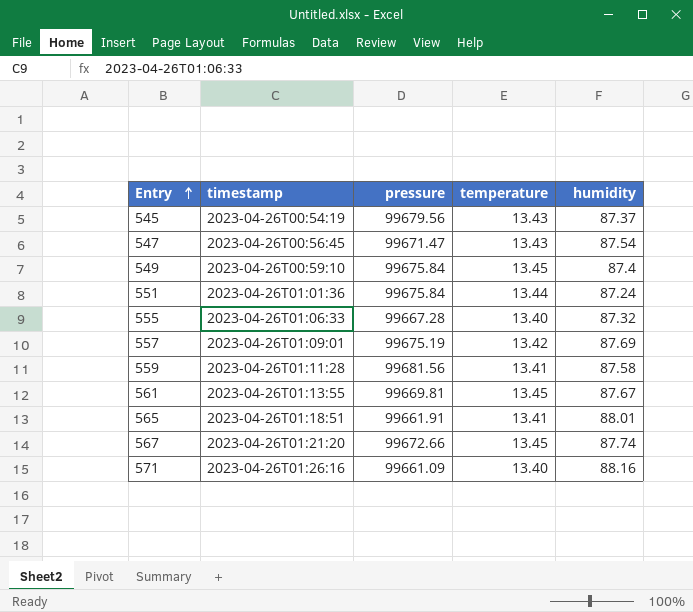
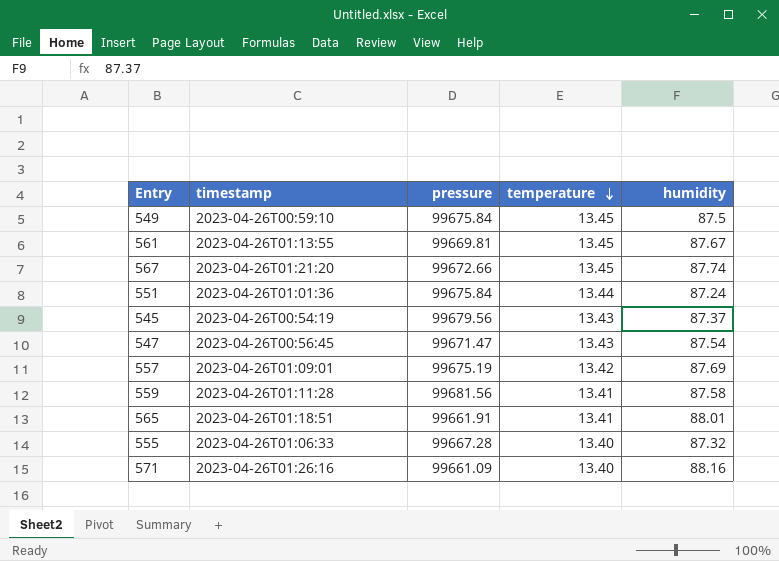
row order: Entry ascending -> temperature descending
549 | humidity: 87.4 -> 87.5

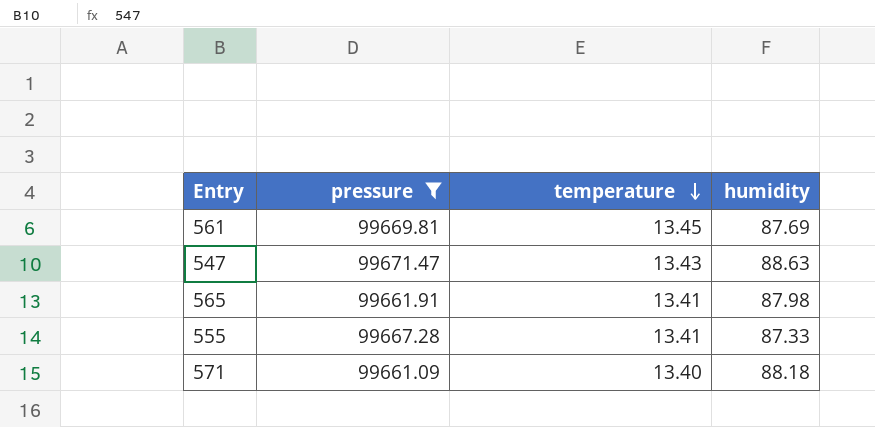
filter: none -> pressure <= 99671.47
column timestamp | position: 2 -> none
561 | humidity: 87.67 -> 87.69
547 | humidity: 87.54 -> 88.63
565 | humidity: 88.01 -> 87.98
555 | temperature: 13.40 -> 13.41
555 | humidity: 87.32 -> 87.33
571 | humidity: 88.16 -> 88.18

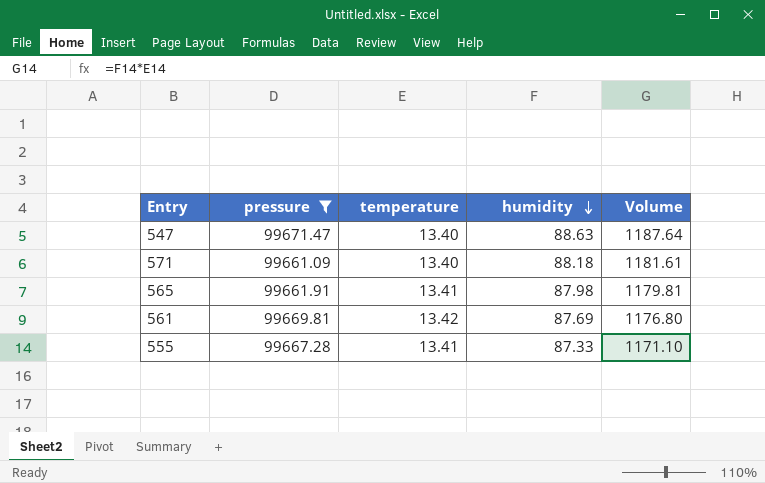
row order: temperature descending -> humidity descending
column Volume | formula: none -> [temperature] * [humidity]
547 | temperature: 13.43 -> 13.40
561 | temperature: 13.45 -> 13.42

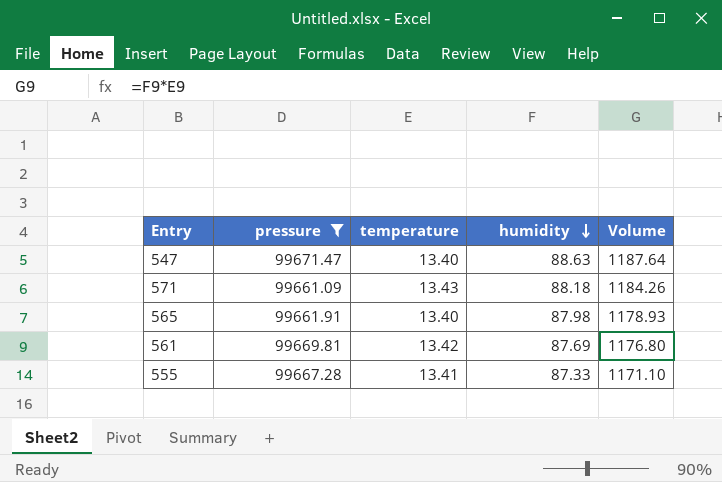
571 | temperature: 13.40 -> 13.43
571 | Volume: 1181.61 -> 1184.26
565 | temperature: 13.41 -> 13.40
565 | Volume: 1179.81 -> 1178.93

